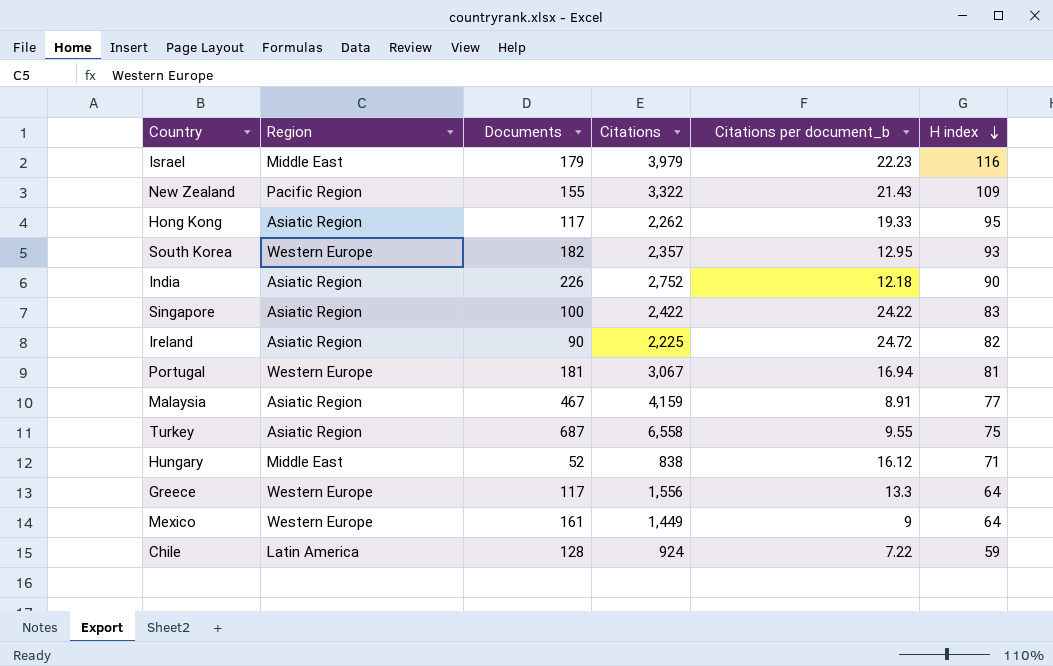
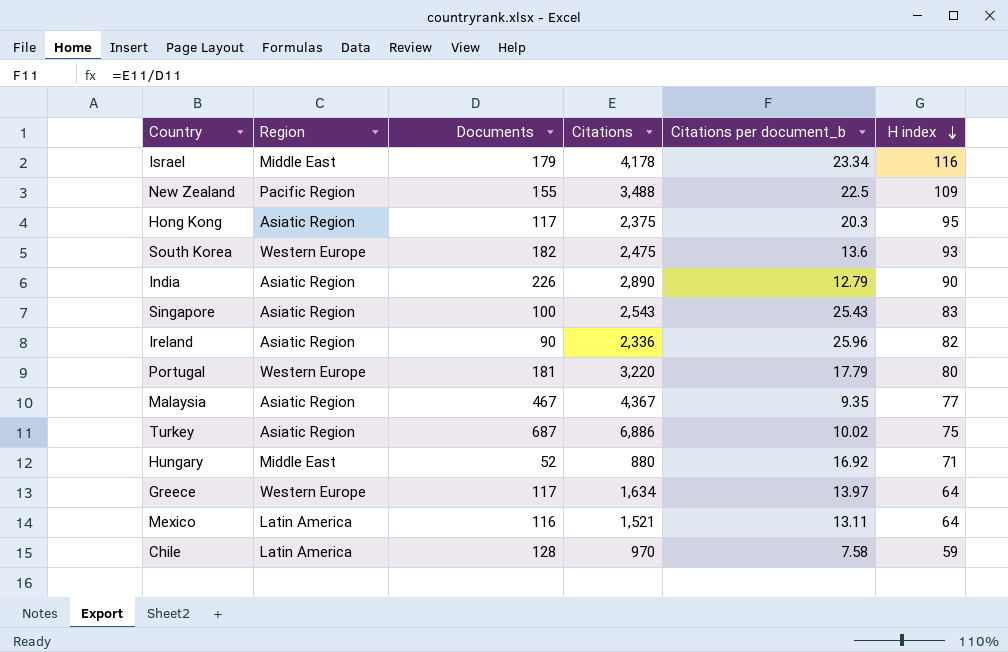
Israel | Citations: 3,979 -> 4,178
Israel | Citations per document_b: 22.23 -> 23.34
New Zealand | Citations: 3,322 -> 3,488
New Zealand | Citations per document_b: 21.43 -> 22.5
Hong Kong | Citations: 2,262 -> 2,375
Hong Kong | Citations per document_b: 19.33 -> 20.3
South Korea | Citations: 2,357 -> 2,475
South Korea | Citations per document_b: 12.95 -> 13.6
India | Citations: 2,752 -> 2,890
India | Citations per document_b: 12.18 -> 12.79
Singapore | Citations: 2,422 -> 2,543
Singapore | Citations per document_b: 24.22 -> 25.43
Ireland | Citations: 2,225 -> 2,336
Ireland | Citations per document_b: 24.72 -> 25.96
Portugal | Citations: 3,067 -> 3,220
Portugal | Citations per document_b: 16.94 -> 17.79
Portugal | H index: 81 -> 80
Malaysia | Citations: 4,159 -> 4,367
Malaysia | Citations per document_b: 8.91 -> 9.35
Turkey | Citations: 6,558 -> 6,886
Turkey | Citations per document_b: 9.55 -> 10.02
Hungary | Citations: 838 -> 880
Hungary | Citations per document_b: 16.12 -> 16.92
Greece | Citations: 1,556 -> 1,634
Greece | Citations per document_b: 13.3 -> 13.97
Mexico | Region: Western Europe -> Latin America
Mexico | Documents: 161 -> 116
Mexico | Citations: 1,449 -> 1,521
Mexico | Citations per document_b: 9 -> 13.11
Chile | Citations: 924 -> 970
Chile | Citations per document_b: 7.22 -> 7.58

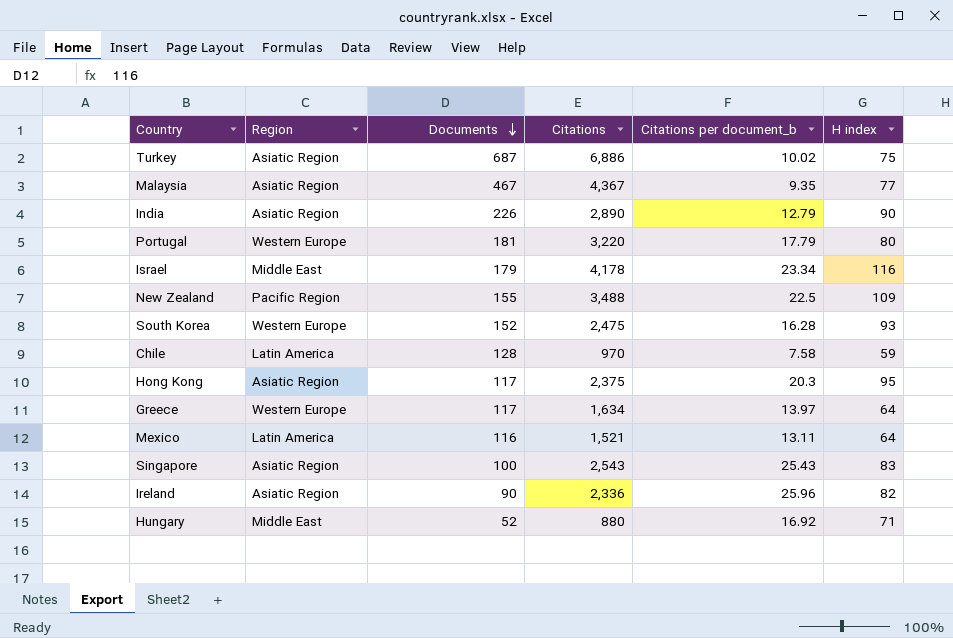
row order: H index descending -> Documents descending
South Korea | Documents: 182 -> 152
South Korea | Citations per document_b: 13.6 -> 16.28

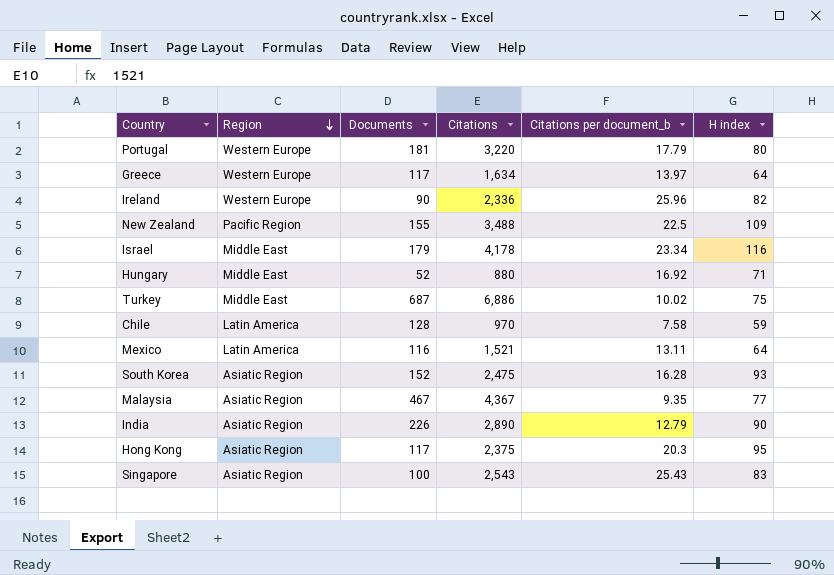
row order: Documents descending -> Region descending
Ireland | Region: Asiatic Region -> Western Europe
Turkey | Region: Asiatic Region -> Middle East
South Korea | Region: Western Europe -> Asiatic Region

